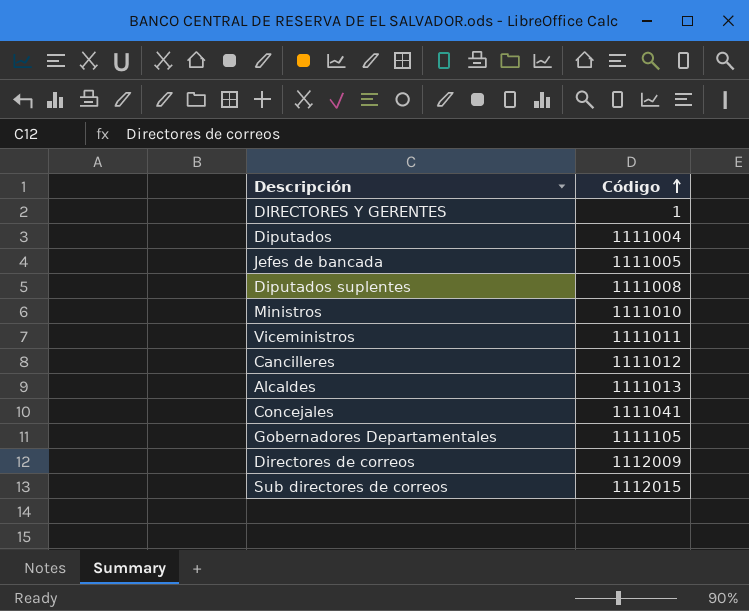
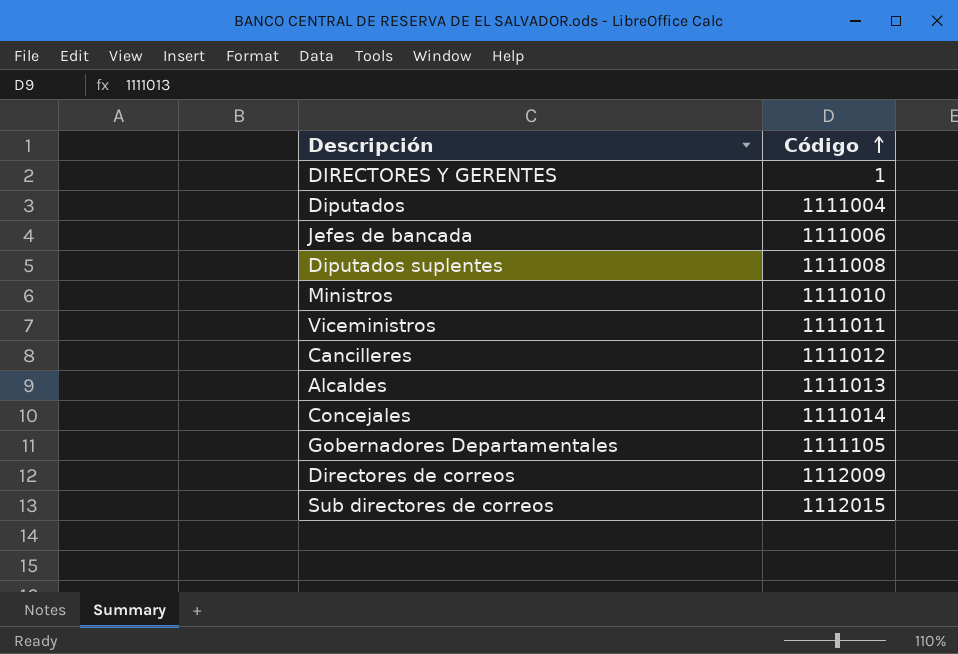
Jefes de bancada | Código: 1111005 -> 1111006
Concejales | Código: 1111041 -> 1111014

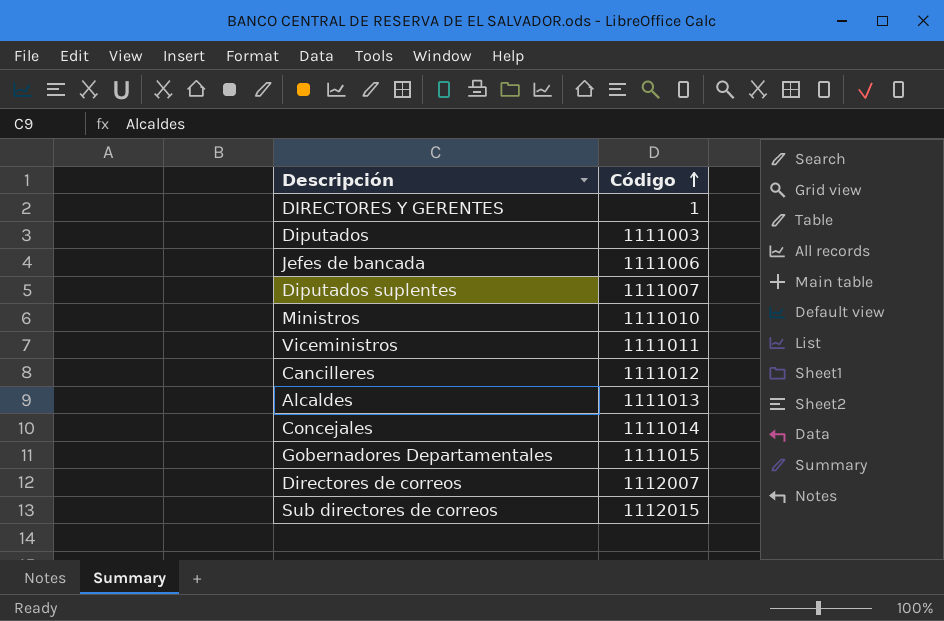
Diputados | Código: 1111004 -> 1111003
Diputados suplentes | Código: 1111008 -> 1111007
Gobernadores Departamentales | Código: 1111105 -> 1111015
Directores de correos | Código: 1112009 -> 1112007

